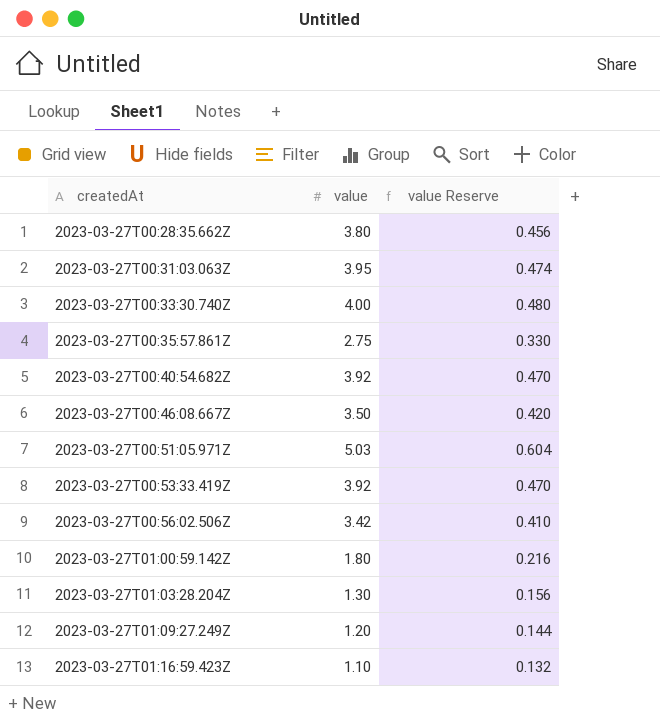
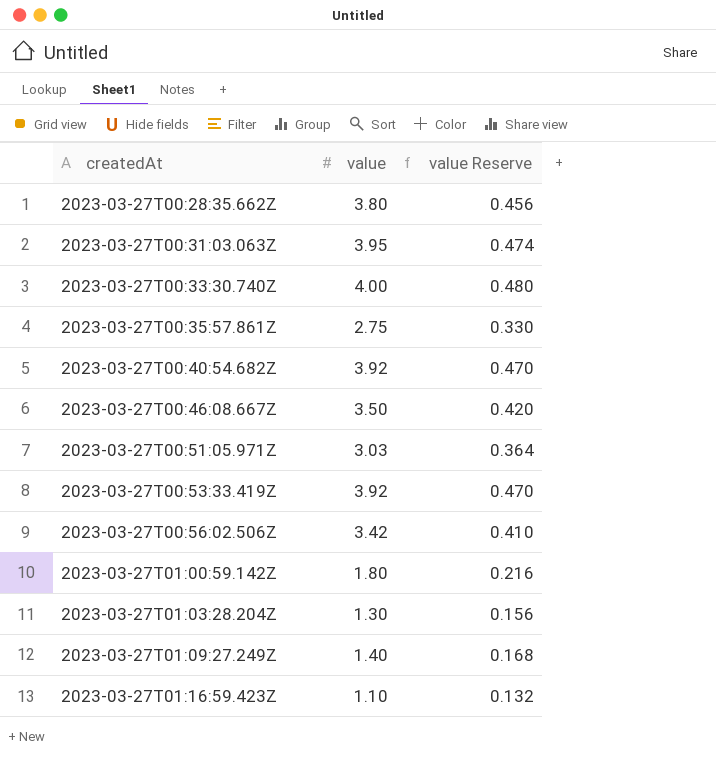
2023-03-27T00:51:05.971Z | value: 5.03 -> 3.03
2023-03-27T00:51:05.971Z | value Reserve: 0.604 -> 0.364
2023-03-27T01:09:27.249Z | value: 1.20 -> 1.40
2023-03-27T01:09:27.249Z | value Reserve: 0.144 -> 0.168

